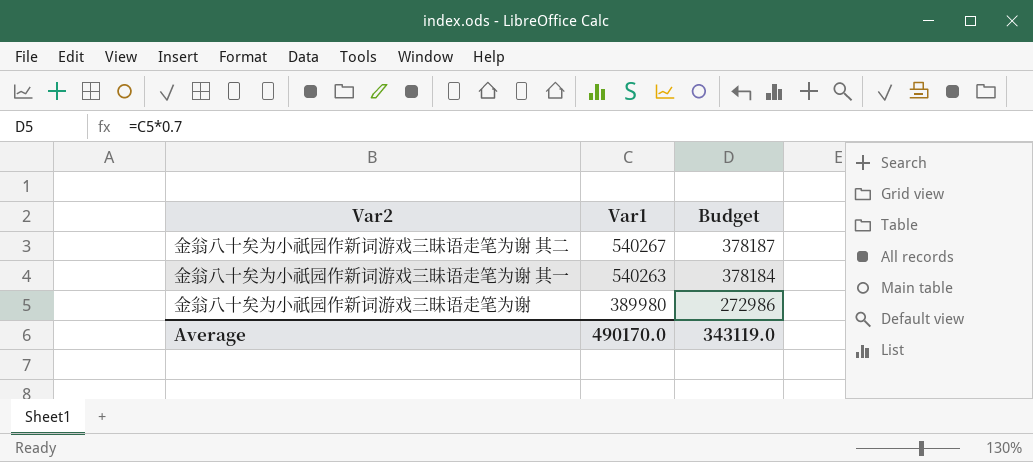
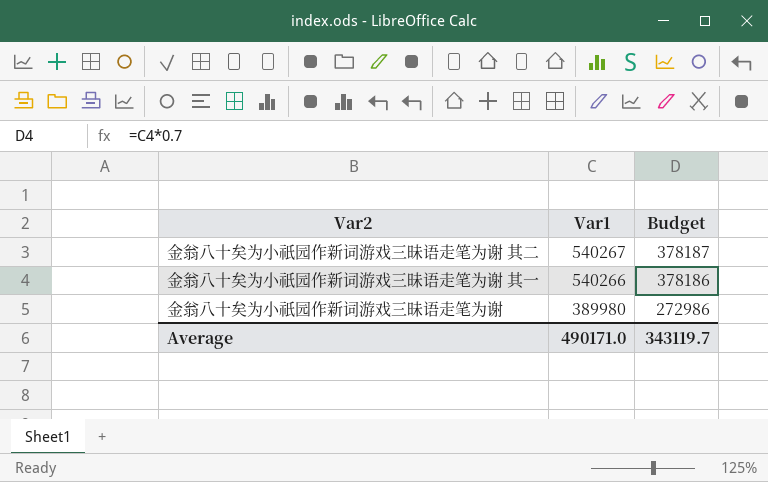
金翁八十矣为小祇园作新词游戏三昧语走笔为谢 其一 | Var1: 540263 -> 540266
金翁八十矣为小祇园作新词游戏三昧语走笔为谢 其一 | Budget: 378184 -> 378186
Average | Var1: 490170.0 -> 490171.0
Average | Budget: 343119.0 -> 343119.7

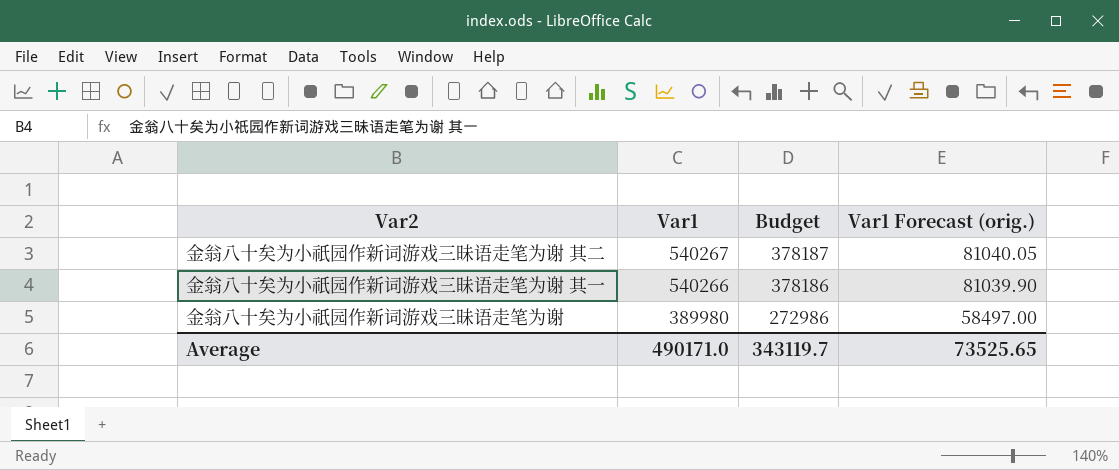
column Var1 Forecast (orig.) | formula: none -> [Var1] * 0.15

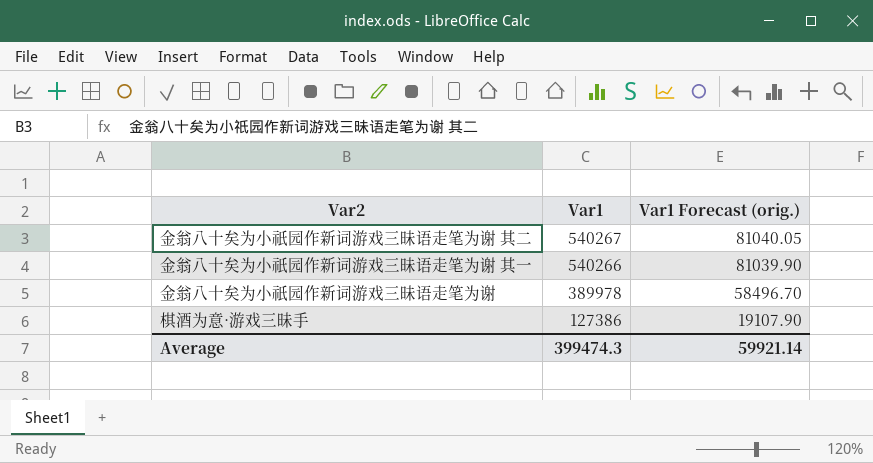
column Budget | formula: [Var1] * 0.7 -> none
金翁八十矣为小祇园作新词游戏三昧语走笔为谢 | Var1: 389980 -> 389978
金翁八十矣为小祇园作新词游戏三昧语走笔为谢 | Var1 Forecast (orig.): 58497.00 -> 58496.70
row 棋酒为意·游戏三昧手: none -> 127386 | 19107.90
Average | Var1: 490171.0 -> 399474.3
Average | Var1 Forecast (orig.): 73525.65 -> 59921.14

